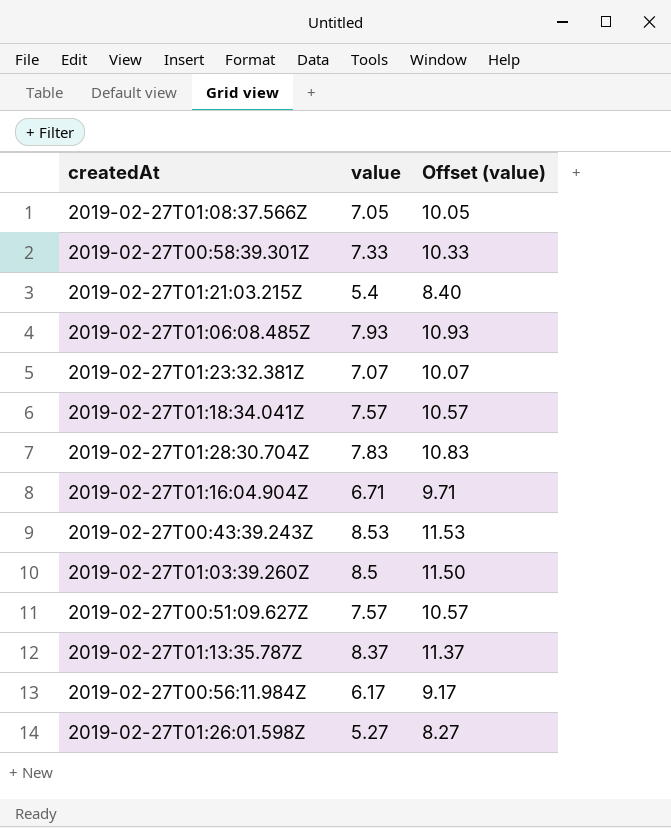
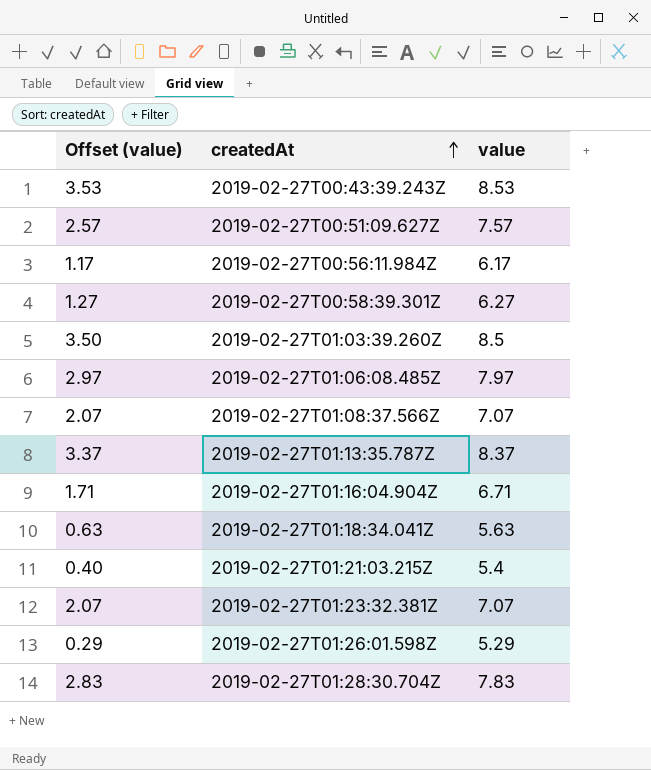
row order: none -> createdAt ascending
column Offset (value) | formula: [value] + 3 -> [value] - 5
column Offset (value) | position: 3 -> 1
2019-02-27T00:58:39.301Z | value: 7.33 -> 6.27
2019-02-27T01:06:08.485Z | value: 7.93 -> 7.97
2019-02-27T01:08:37.566Z | value: 7.05 -> 7.07
2019-02-27T01:18:34.041Z | value: 7.57 -> 5.63
2019-02-27T01:26:01.598Z | value: 5.27 -> 5.29

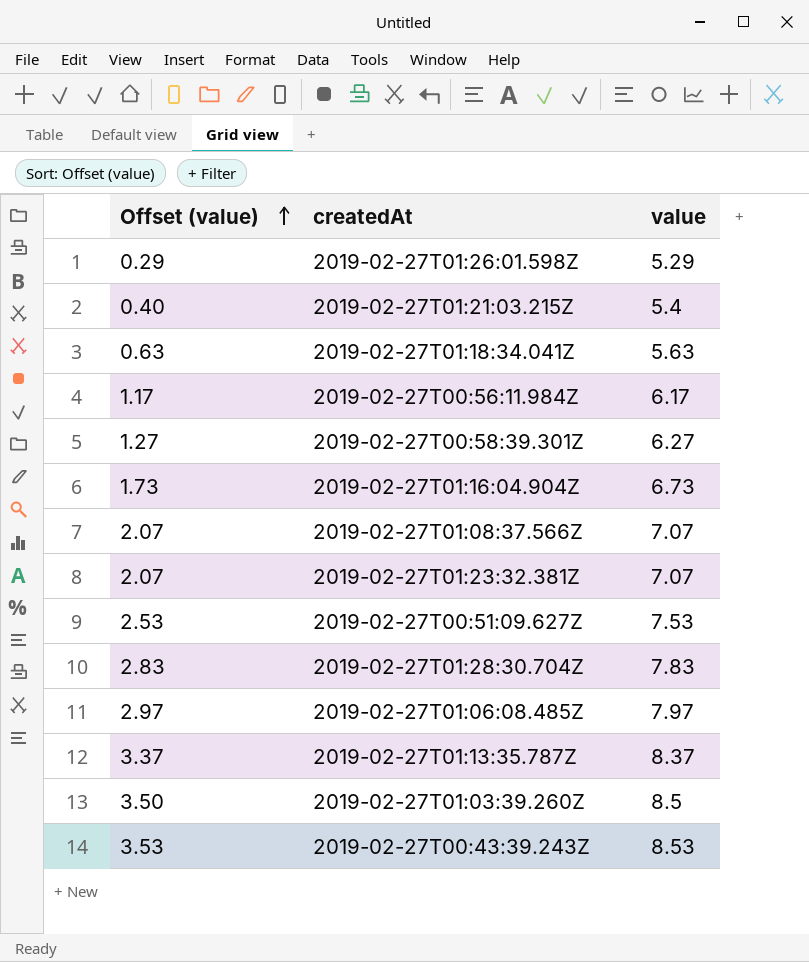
row order: createdAt ascending -> Offset (value) ascending
2019-02-27T01:16:04.904Z | Offset (value): 1.71 -> 1.73
2019-02-27T01:16:04.904Z | value: 6.71 -> 6.73
2019-02-27T00:51:09.627Z | Offset (value): 2.57 -> 2.53
2019-02-27T00:51:09.627Z | value: 7.57 -> 7.53

